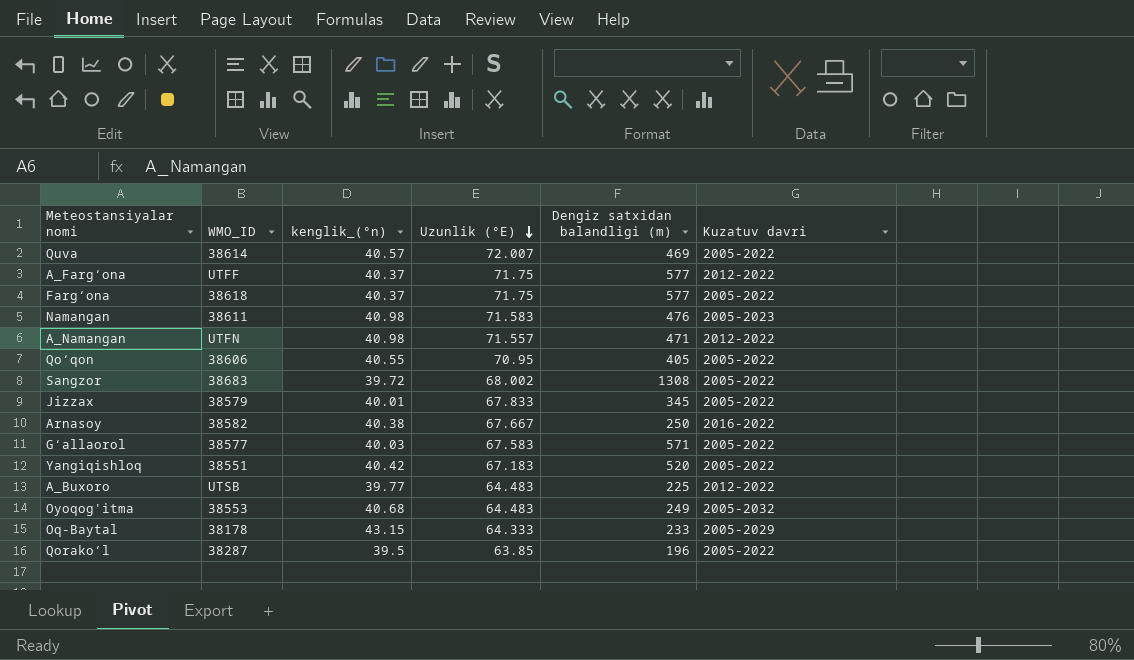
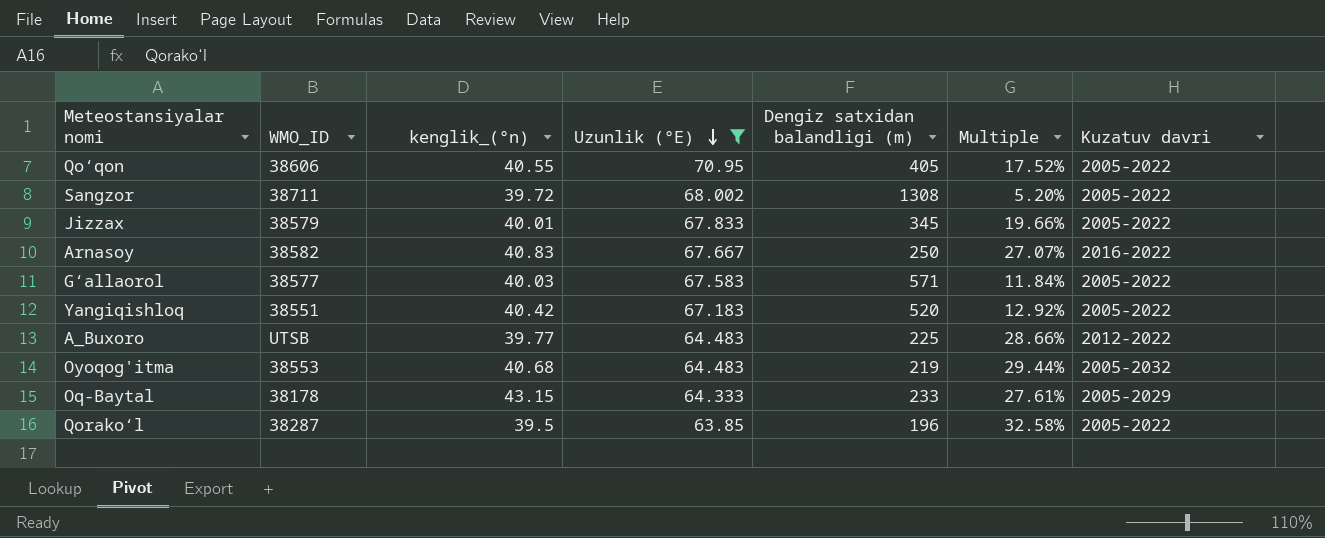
filter: none -> Uzunlik (°E) <= 70.95
column Multiple | formula: none -> [Uzunlik (°E)] / [Dengiz satxidan balandligi (m)]
Sangzor | WMO_ID: 38683 -> 38711
Arnasoy | kenglik_(°n): 40.38 -> 40.83
Oyoqog'itma | Dengiz satxidan balandligi (m): 249 -> 219

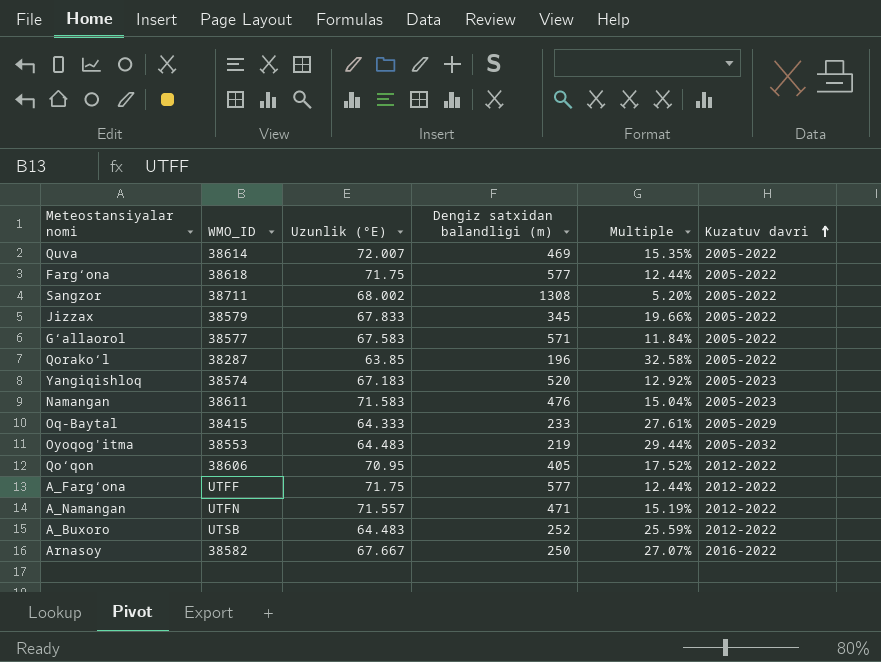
filter: Uzunlik (°E) <= 70.95 -> none
row order: Uzunlik (°E) descending -> Kuzatuv davri ascending
column kenglik_(°n) | position: 3 -> none
Yangiqishloq | WMO_ID: 38551 -> 38574
Yangiqishloq | Kuzatuv davri: 2005-2022 -> 2005-2023
Oq-Baytal | WMO_ID: 38178 -> 38415
Qo‘qon | Kuzatuv davri: 2005-2022 -> 2012-2022
A_Buxoro | Dengiz satxidan balandligi (m): 225 -> 252
A_Buxoro | Multiple: 28.66% -> 25.59%

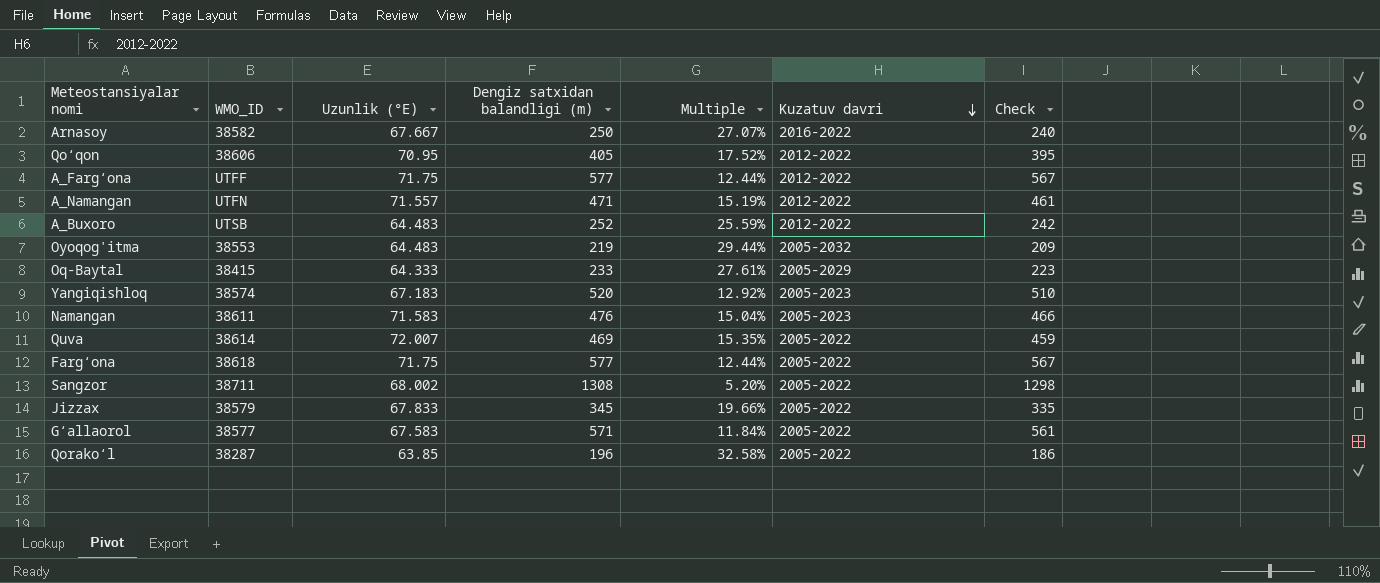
row order: Kuzatuv davri ascending -> Kuzatuv davri descending
column Check | formula: none -> [Dengiz satxidan balandligi (m)] - 10

